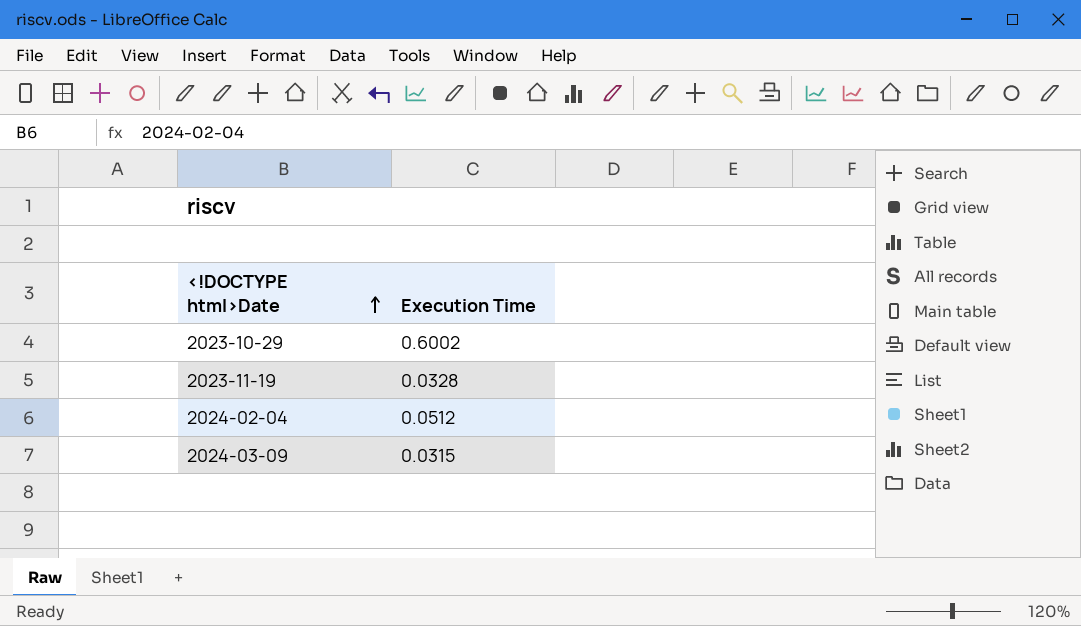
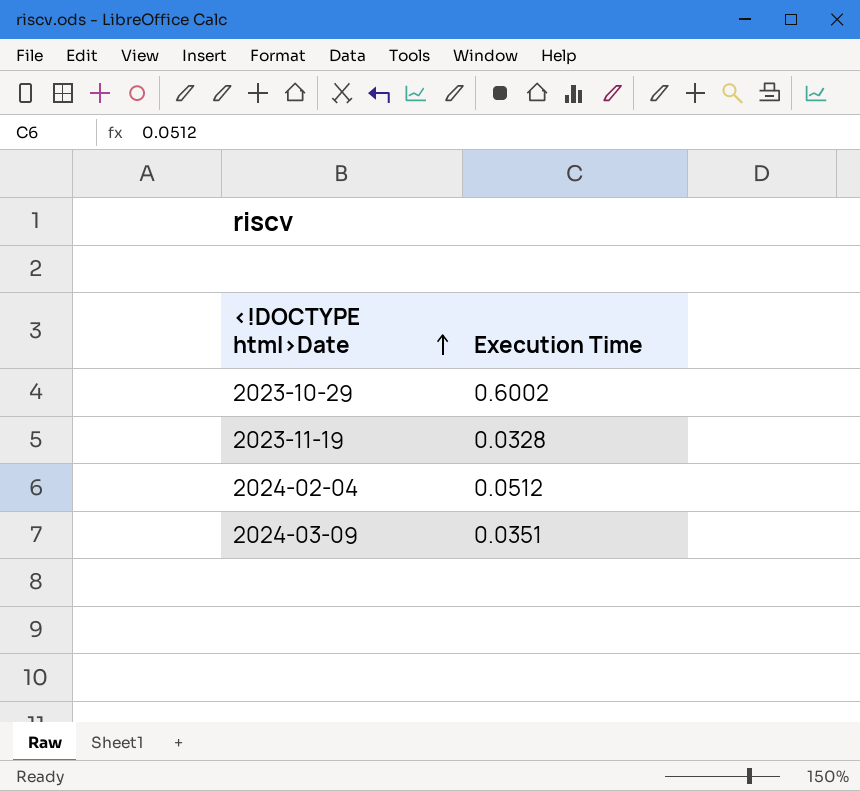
2024-03-09 | Execution Time: 0.0315 -> 0.0351

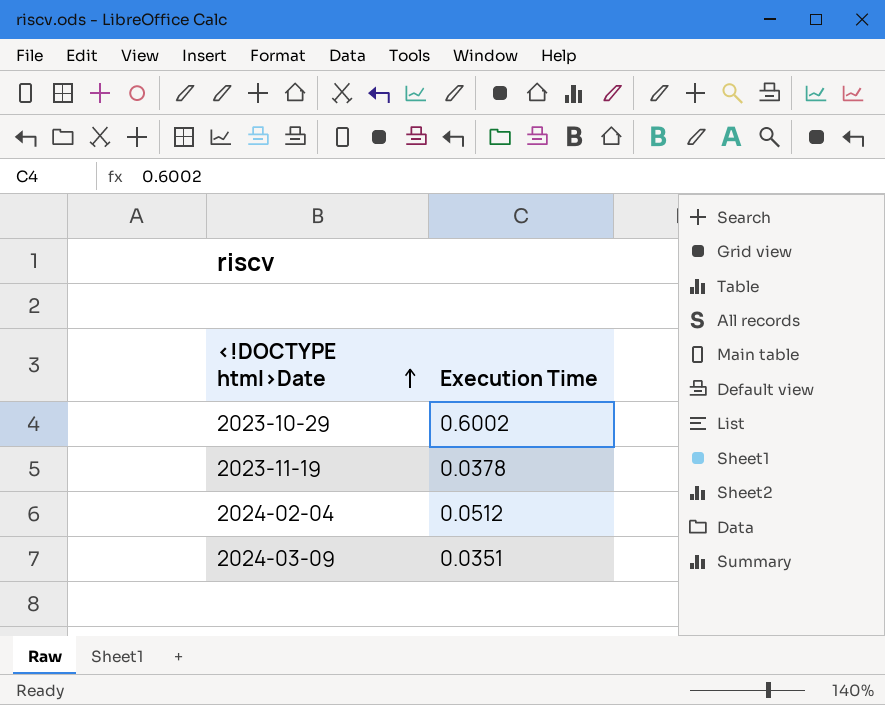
2023-11-19 | Execution Time: 0.0328 -> 0.0378

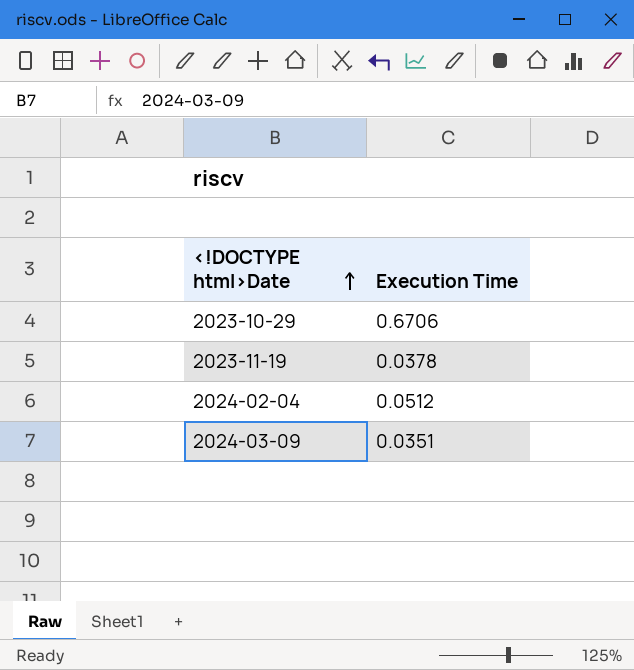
2023-10-29 | Execution Time: 0.6002 -> 0.6706

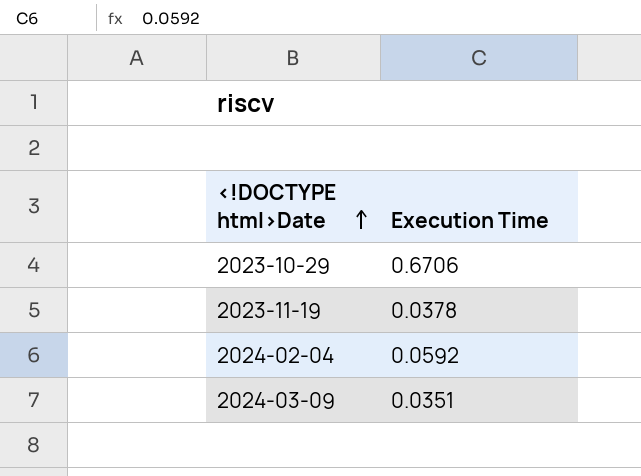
2024-02-04 | Execution Time: 0.0512 -> 0.0592

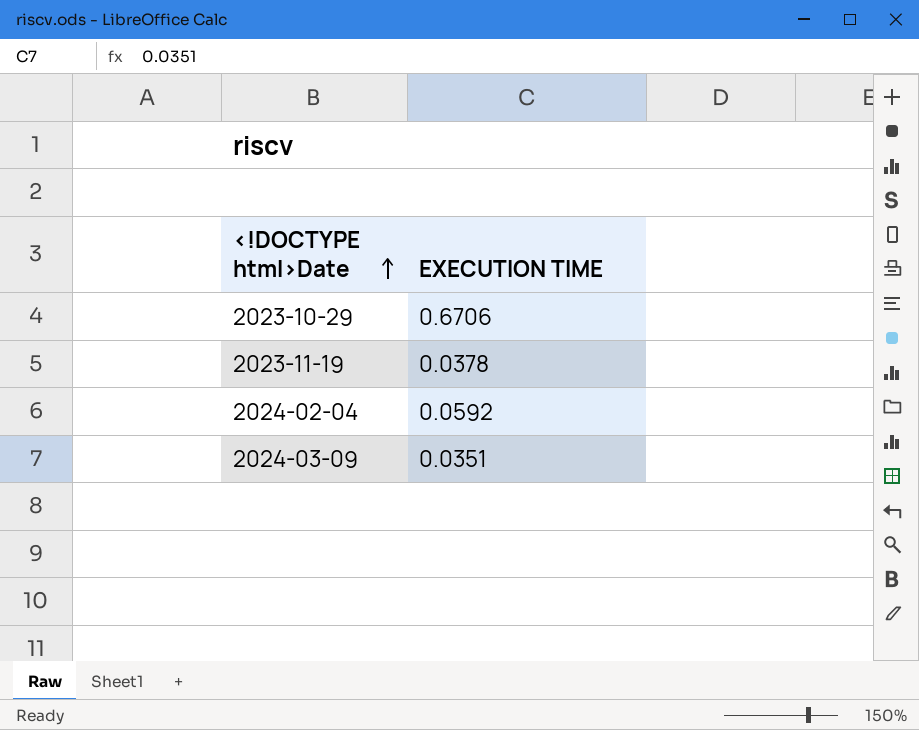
column name: Execution Time -> EXECUTION TIME

